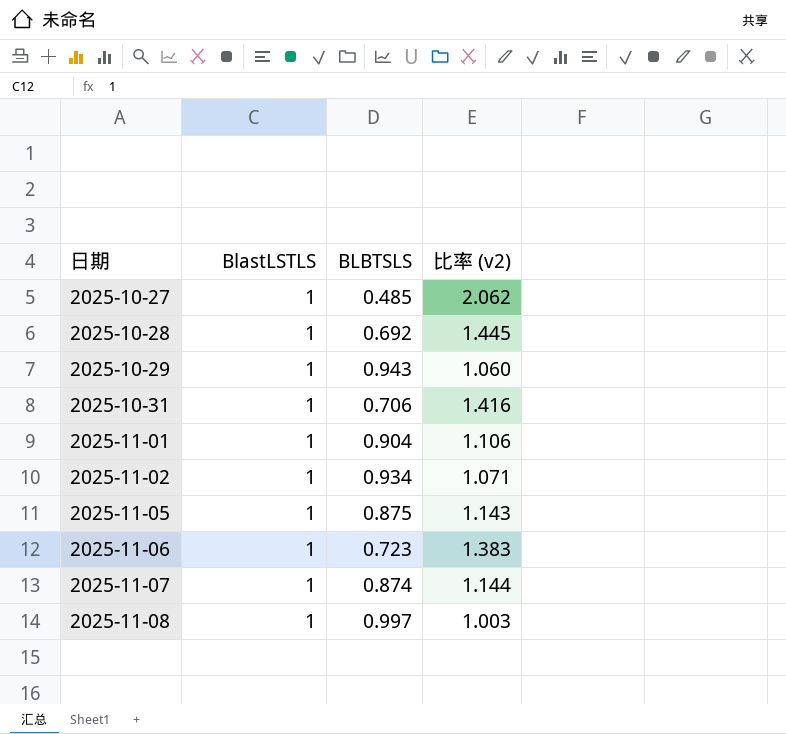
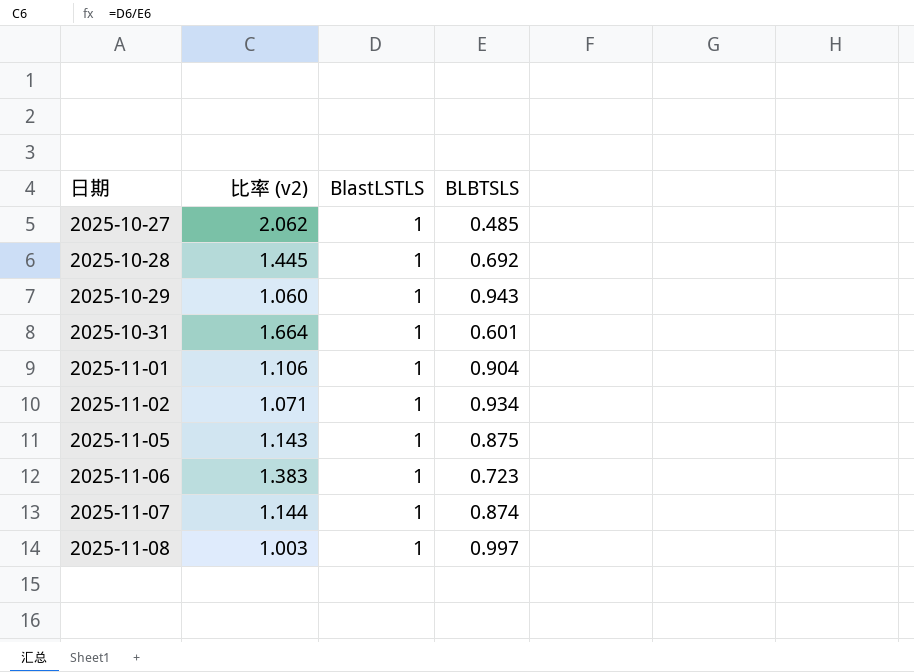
column 比率 (v2) | position: 4 -> 2
2025-10-31 | 比率 (v2): 1.416 -> 1.664
2025-10-31 | BLBTSLS: 0.706 -> 0.601

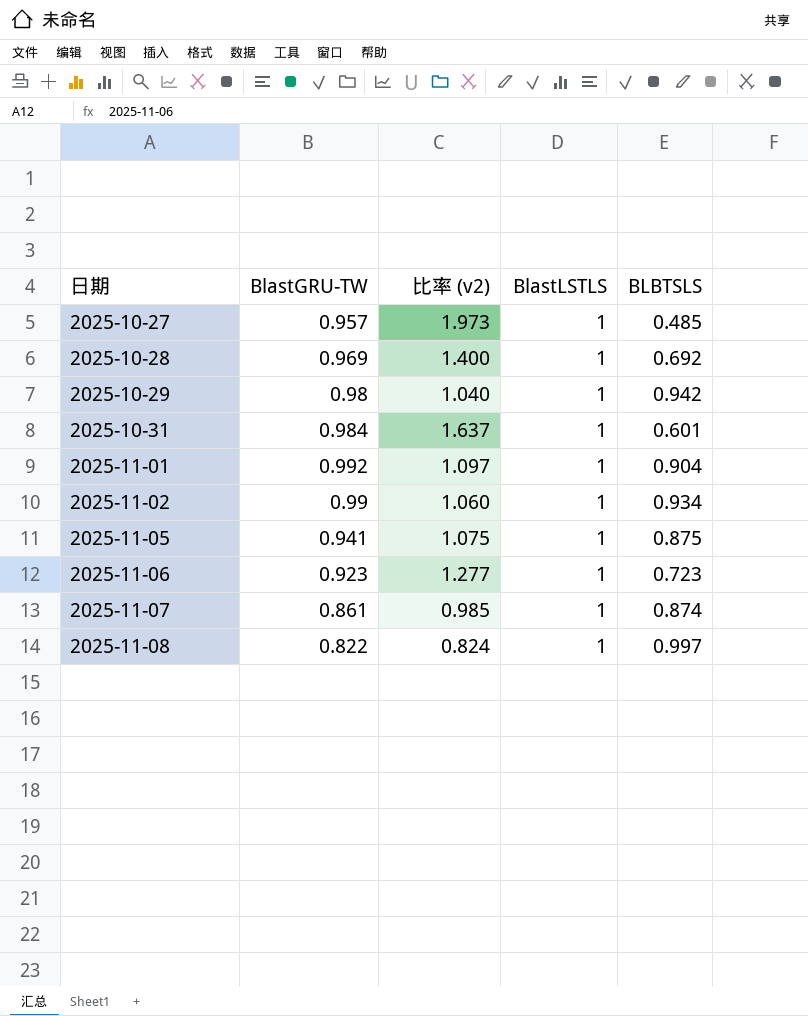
column BlastGRU-TW | position: none -> 2
column 比率 (v2) | formula: [BlastLSTLS] / [BLBTSLS] -> [BlastGRU-TW] / [BLBTSLS]
2025-10-29 | BLBTSLS: 0.943 -> 0.942

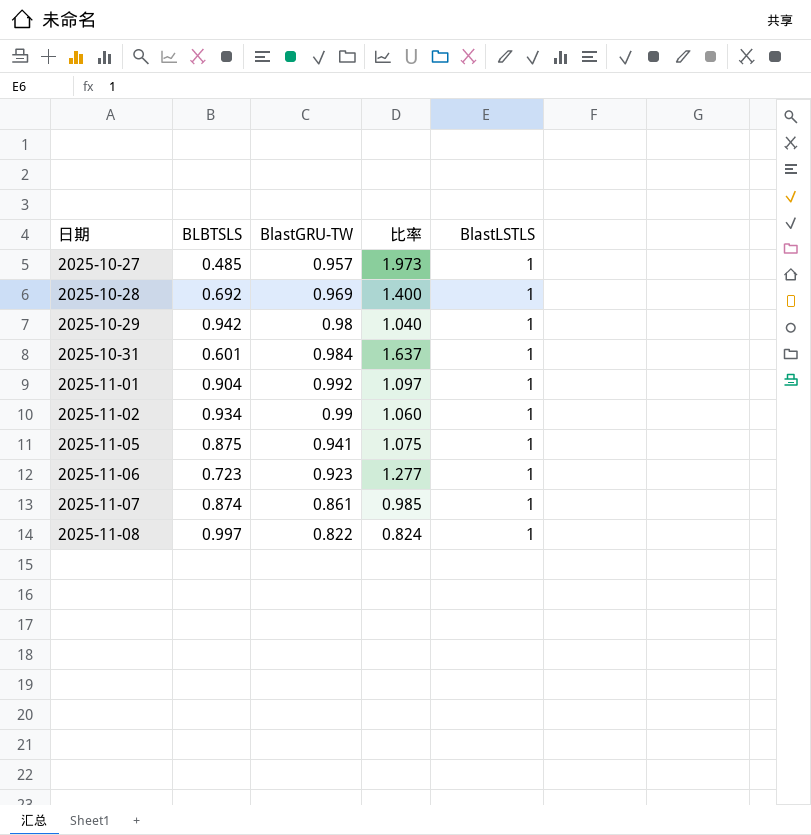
column BLBTSLS | position: 5 -> 2
column name: 比率 (v2) -> 比率

